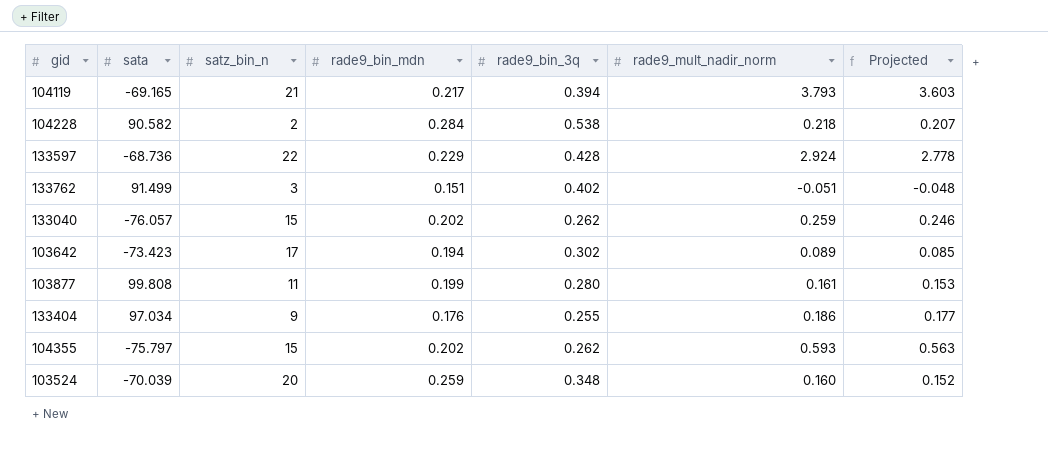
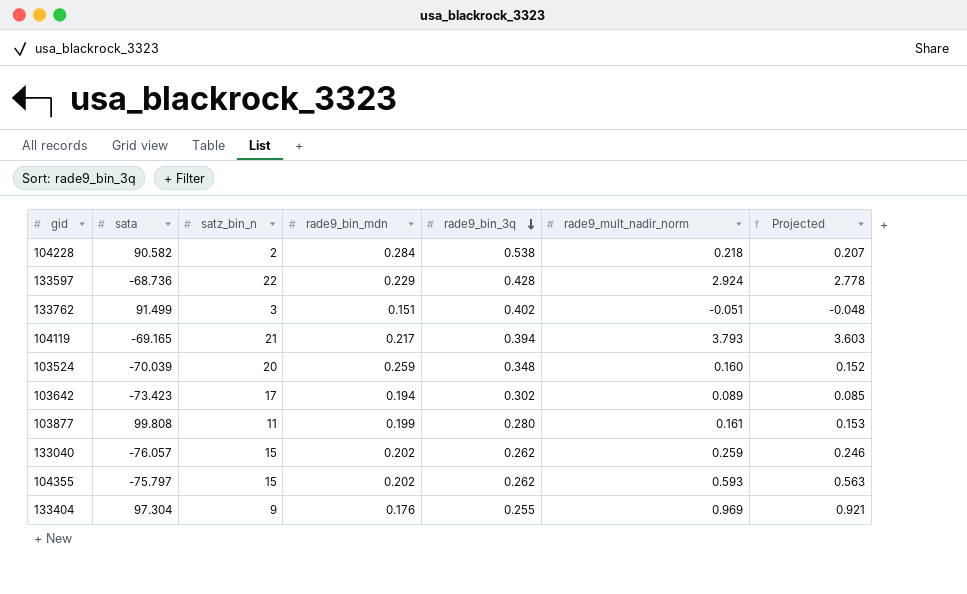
row order: none -> rade9_bin_3q descending
133404 | sata: 97.034 -> 97.304
133404 | rade9_mult_nadir_norm: 0.186 -> 0.969
133404 | Projected: 0.177 -> 0.921

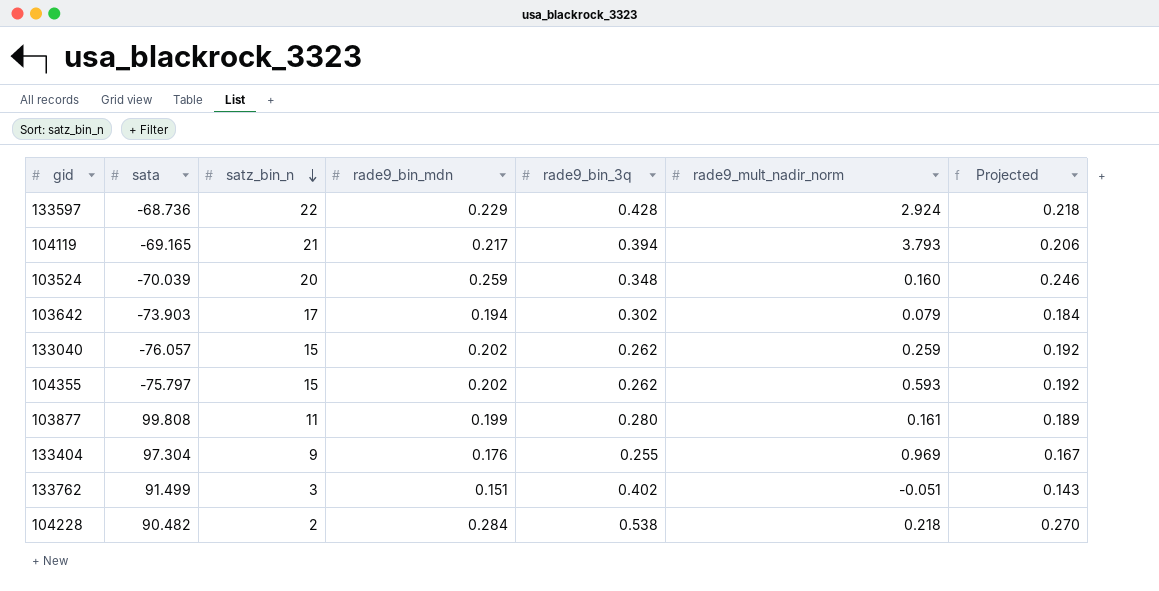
row order: rade9_bin_3q descending -> satz_bin_n descending
column Projected | formula: [rade9_mult_nadir_norm] * 0.95 -> [rade9_bin_mdn] * 0.95
103642 | sata: -73.423 -> -73.903
103642 | rade9_mult_nadir_norm: 0.089 -> 0.079
104228 | sata: 90.582 -> 90.482

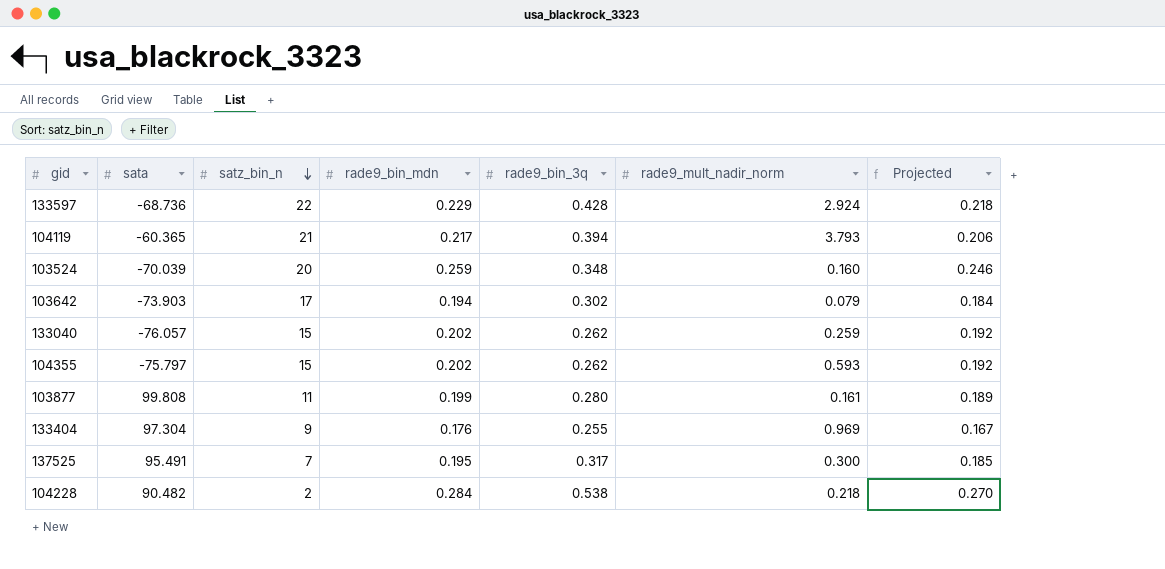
row 133762: 91.499 | 3 | 0.151 | 0.402 | -0.051 | 0.143 -> none
104119 | sata: -69.165 -> -60.365
row 137525: none -> 95.491 | 7 | 0.195 | 0.317 | 0.300 | 0.185

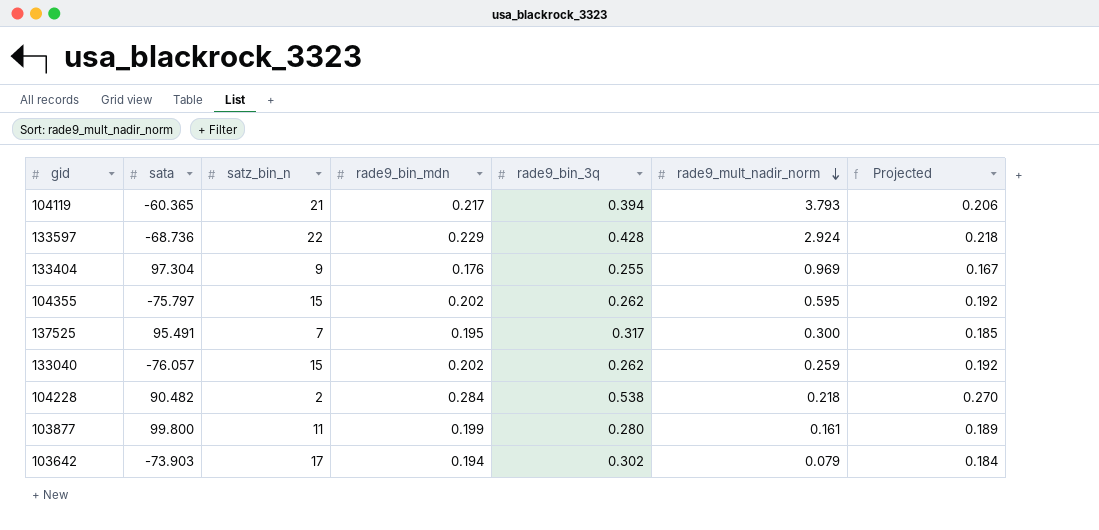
row order: satz_bin_n descending -> rade9_mult_nadir_norm descending
row 103524: -70.039 | 20 | 0.259 | 0.348 | 0.160 | 0.246 -> none
104355 | rade9_mult_nadir_norm: 0.593 -> 0.595
103877 | sata: 99.808 -> 99.800

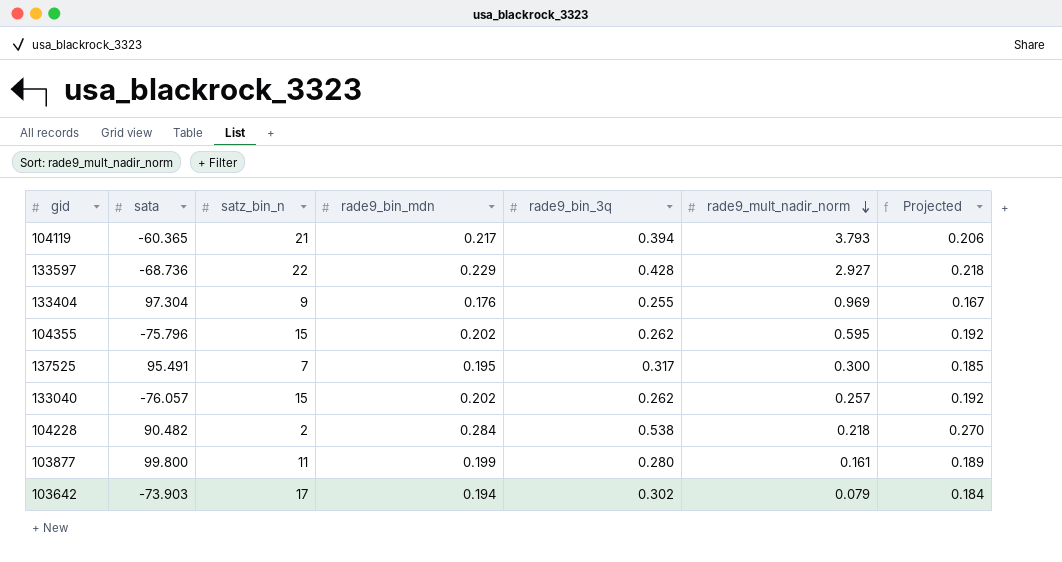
133597 | rade9_mult_nadir_norm: 2.924 -> 2.927
104355 | sata: -75.797 -> -75.796
133040 | rade9_mult_nadir_norm: 0.259 -> 0.257

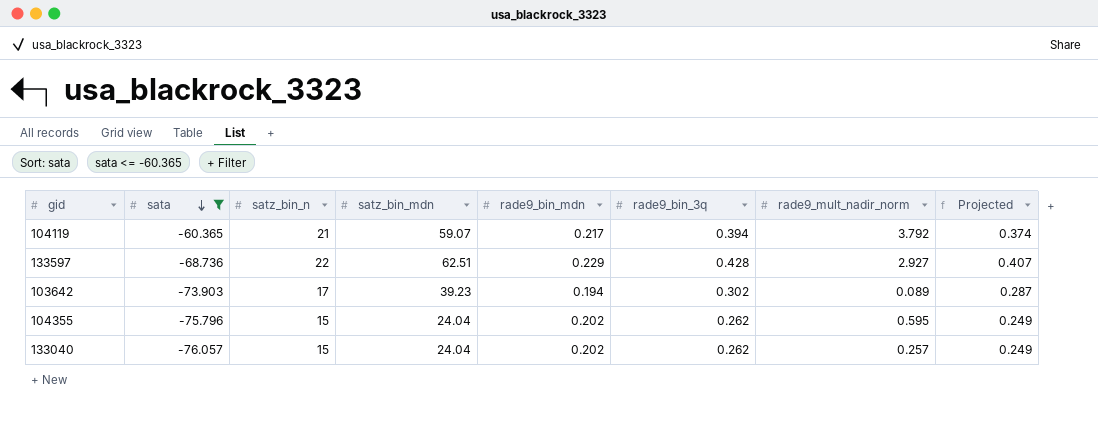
filter: none -> sata <= -60.365
row order: rade9_mult_nadir_norm descending -> sata descending
column satz_bin_mdn | position: none -> 4
column Projected | formula: [rade9_bin_mdn] * 0.95 -> [rade9_bin_3q] * 0.95
104119 | rade9_mult_nadir_norm: 3.793 -> 3.792
103642 | rade9_mult_nadir_norm: 0.079 -> 0.089

